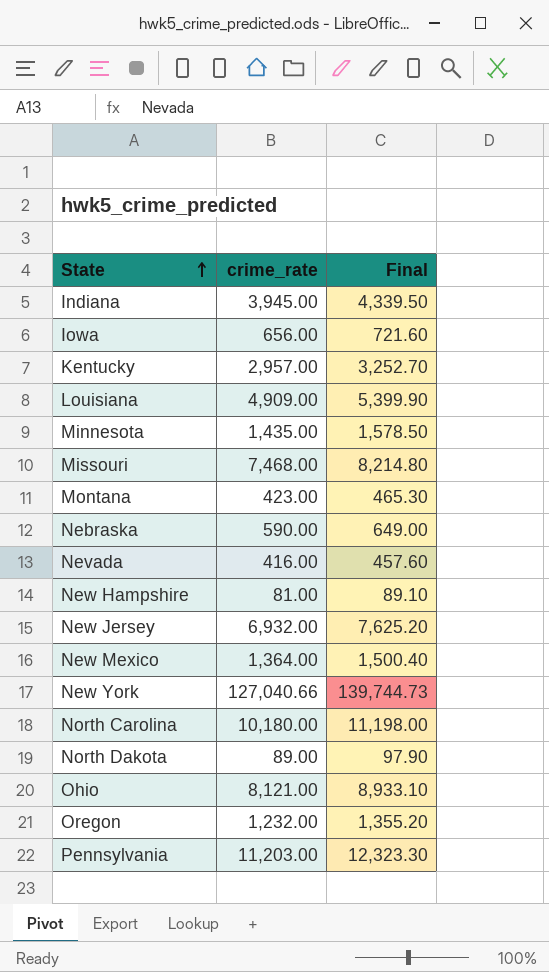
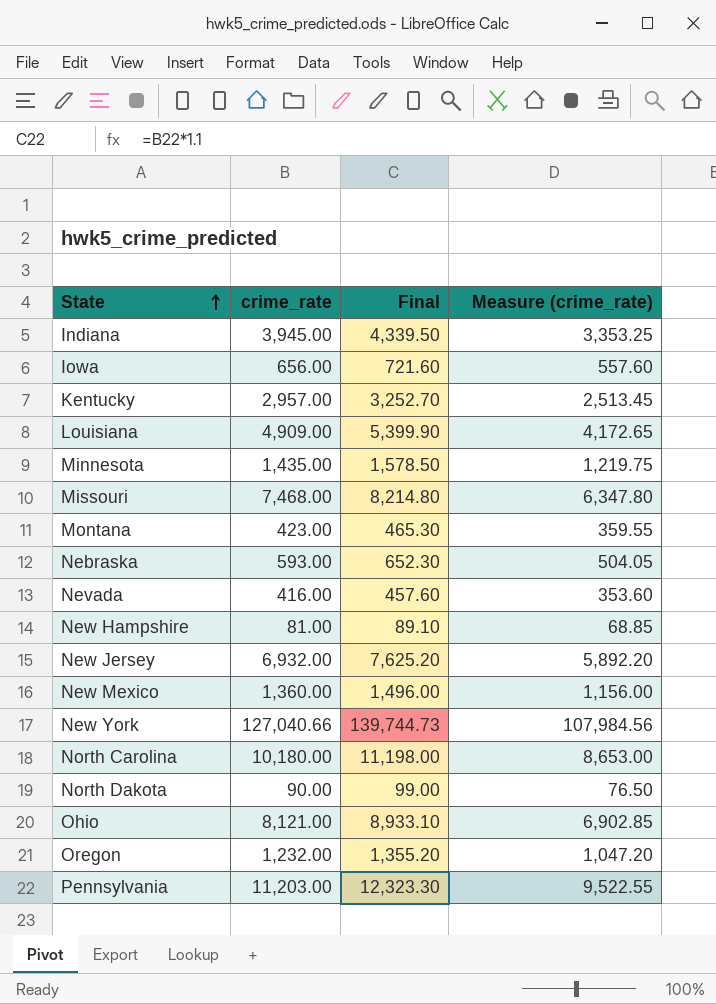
column Measure (crime_rate) | formula: none -> [crime_rate] * 0.85
Nebraska | crime_rate: 590.00 -> 593.00
Nebraska | Final: 649.00 -> 652.30
New Mexico | crime_rate: 1,364.00 -> 1,360.00
New Mexico | Final: 1,500.40 -> 1,496.00
North Dakota | crime_rate: 89.00 -> 90.00
North Dakota | Final: 97.90 -> 99.00

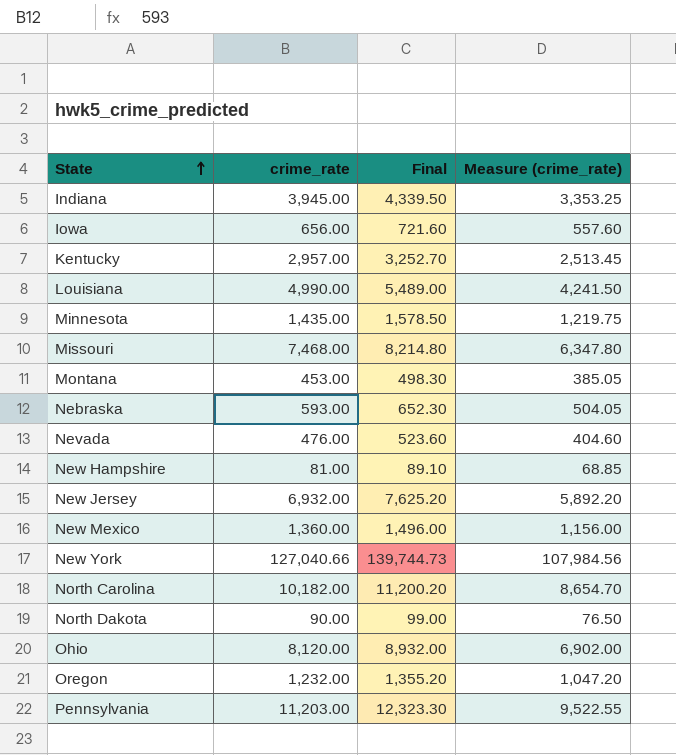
Louisiana | crime_rate: 4,909.00 -> 4,990.00
Louisiana | Final: 5,399.90 -> 5,489.00
Louisiana | Measure (crime_rate): 4,172.65 -> 4,241.50
Montana | crime_rate: 423.00 -> 453.00
Montana | Final: 465.30 -> 498.30
Montana | Measure (crime_rate): 359.55 -> 385.05
Nevada | crime_rate: 416.00 -> 476.00
Nevada | Final: 457.60 -> 523.60
Nevada | Measure (crime_rate): 353.60 -> 404.60
North Carolina | crime_rate: 10,180.00 -> 10,182.00
North Carolina | Final: 11,198.00 -> 11,200.20
North Carolina | Measure (crime_rate): 8,653.00 -> 8,654.70
Ohio | crime_rate: 8,121.00 -> 8,120.00
Ohio | Final: 8,933.10 -> 8,932.00
Ohio | Measure (crime_rate): 6,902.85 -> 6,902.00

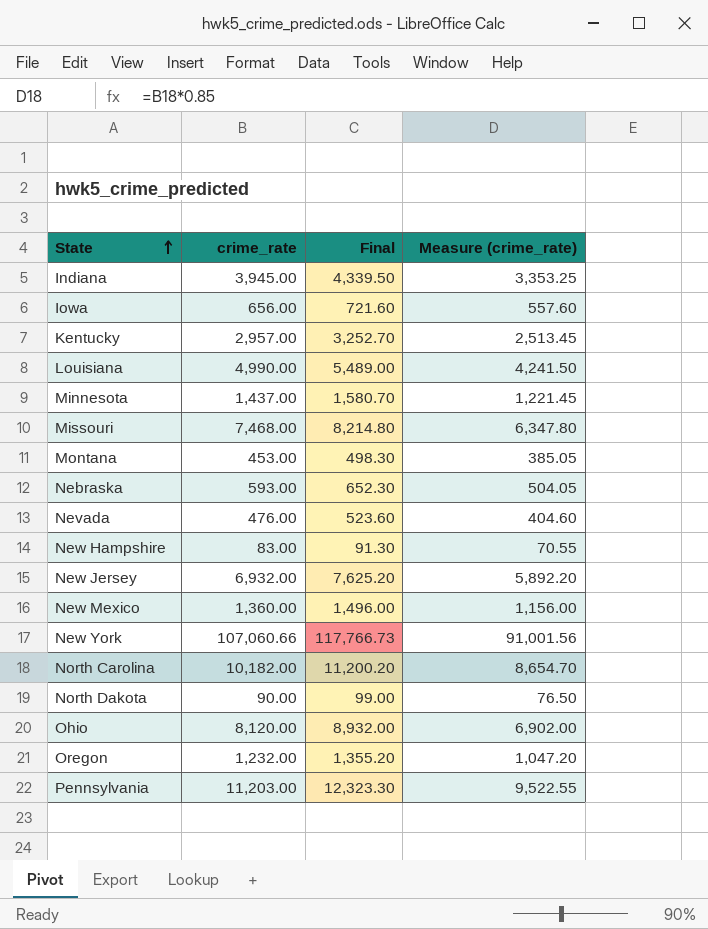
Minnesota | crime_rate: 1,435.00 -> 1,437.00
Minnesota | Final: 1,578.50 -> 1,580.70
Minnesota | Measure (crime_rate): 1,219.75 -> 1,221.45
New Hampshire | crime_rate: 81.00 -> 83.00
New Hampshire | Final: 89.10 -> 91.30
New Hampshire | Measure (crime_rate): 68.85 -> 70.55
New York | crime_rate: 127,040.66 -> 107,060.66
New York | Final: 139,744.73 -> 117,766.73
New York | Measure (crime_rate): 107,984.56 -> 91,001.56

